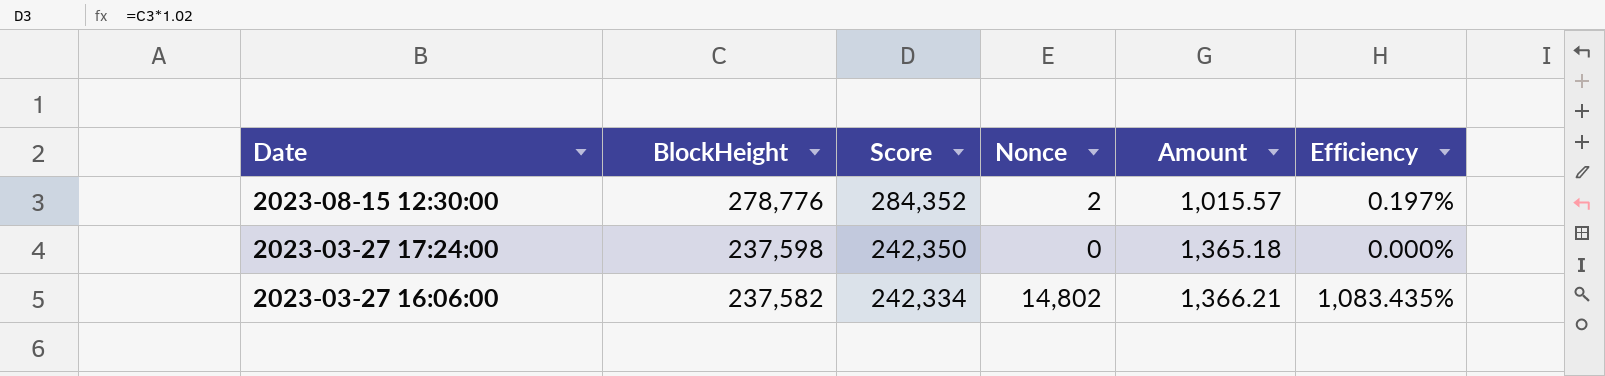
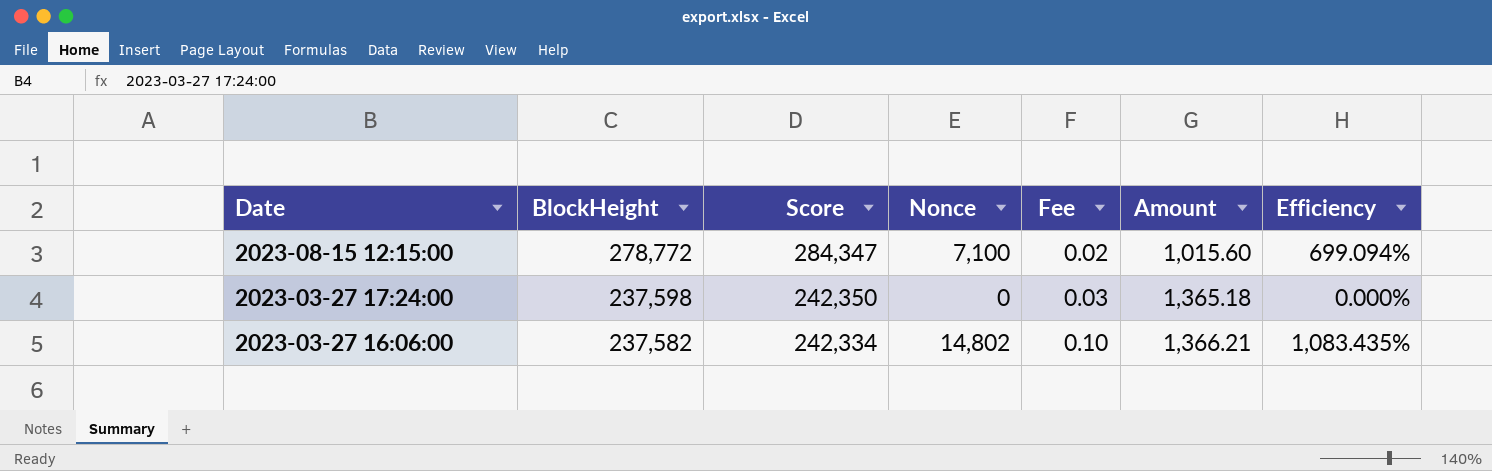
column Fee | position: none -> 5
row 2023-08-15 12:30:00: 278,776 | 284,352 | 2 | 1,015.57 | 0.197% -> none
row 2023-08-15 12:15:00: none -> 278,772 | 284,347 | 7,100 | 0.02 | 1,015.60 | 699.094%

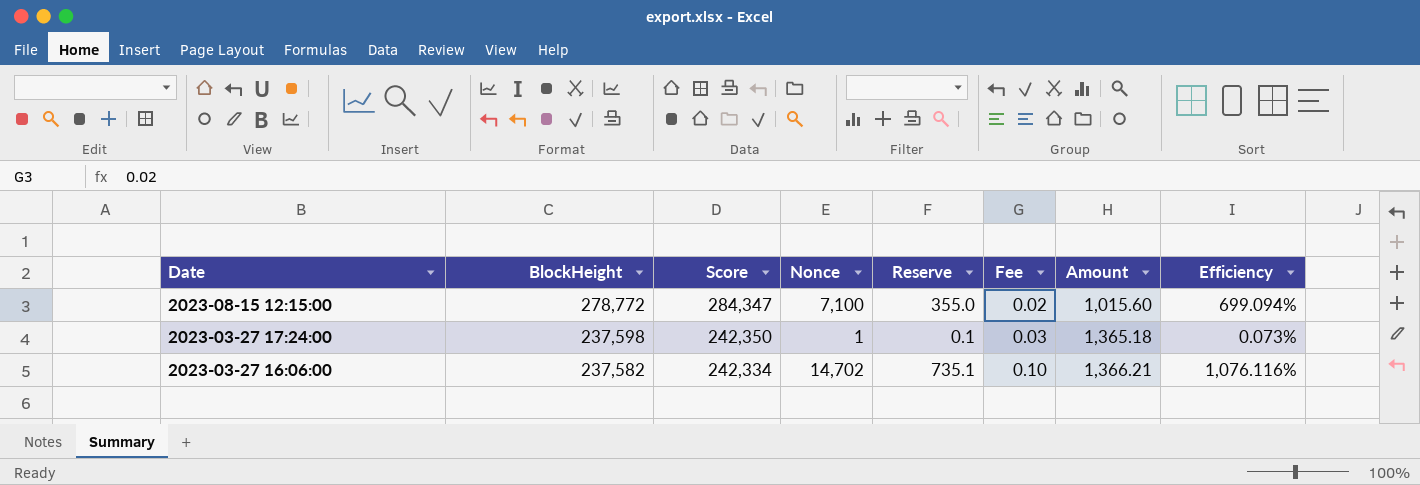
column Reserve | formula: none -> [Nonce] * 0.05
2023-03-27 17:24:00 | Nonce: 0 -> 1
2023-03-27 17:24:00 | Efficiency: 0.000% -> 0.073%
2023-03-27 16:06:00 | Nonce: 14,802 -> 14,702
2023-03-27 16:06:00 | Efficiency: 1,083.435% -> 1,076.116%

